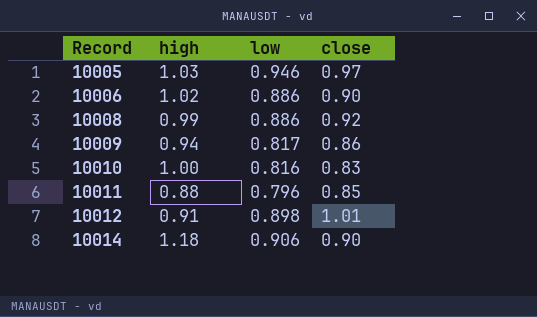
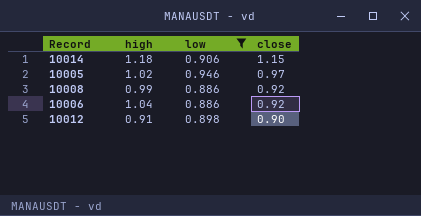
filter: none -> low >= 0.886
row order: Record ascending -> close descending
10014 | close: 0.90 -> 1.15
10005 | high: 1.03 -> 1.02
10006 | high: 1.02 -> 1.04
10006 | close: 0.90 -> 0.92
10012 | close: 1.01 -> 0.90

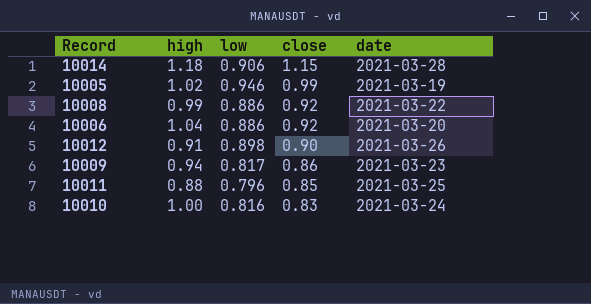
filter: low >= 0.886 -> none
column date | position: none -> 5
10005 | close: 0.97 -> 0.99

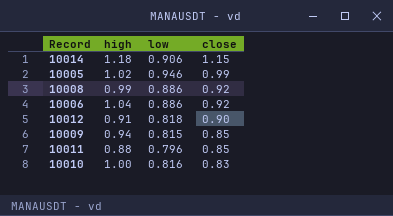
column date | position: 5 -> none
10012 | low: 0.898 -> 0.818
10009 | low: 0.817 -> 0.815
10009 | close: 0.86 -> 0.85

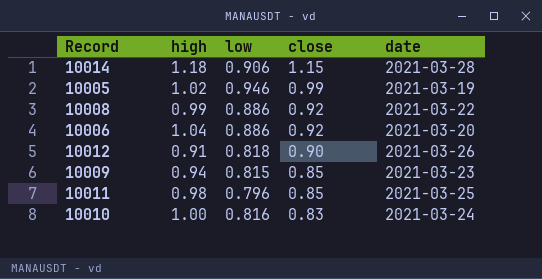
column date | position: none -> 5
10011 | high: 0.88 -> 0.98

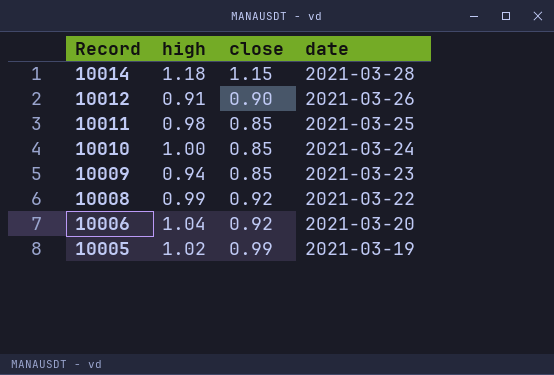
row order: close descending -> Record descending
column low | position: 3 -> none
10010 | close: 0.83 -> 0.85

